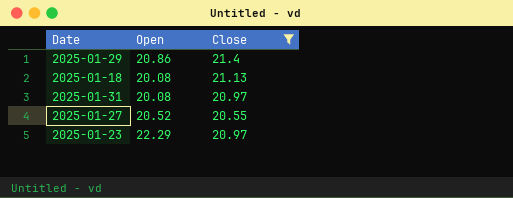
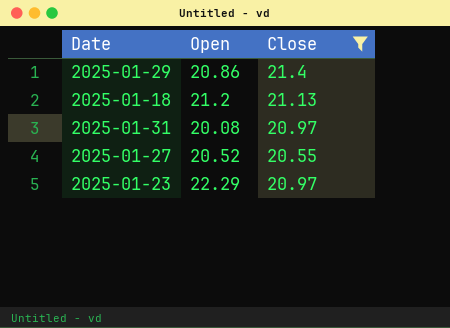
2025-01-18 | Open: 20.08 -> 21.2

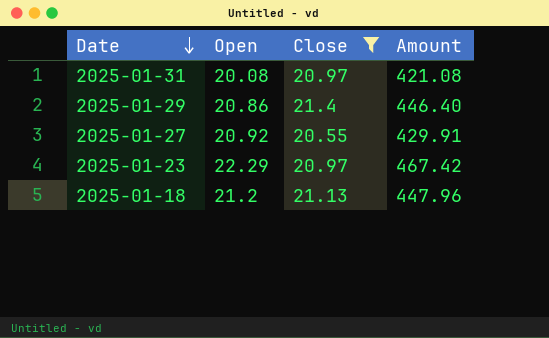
row order: none -> Date descending
column Amount | formula: none -> [Open] * [Close]
2025-01-27 | Open: 20.52 -> 20.92

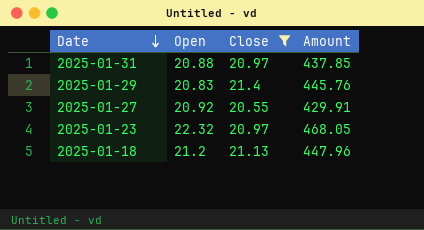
2025-01-31 | Open: 20.08 -> 20.88
2025-01-31 | Amount: 421.08 -> 437.85
2025-01-29 | Open: 20.86 -> 20.83
2025-01-29 | Amount: 446.40 -> 445.76
2025-01-23 | Open: 22.29 -> 22.32
2025-01-23 | Amount: 467.42 -> 468.05

